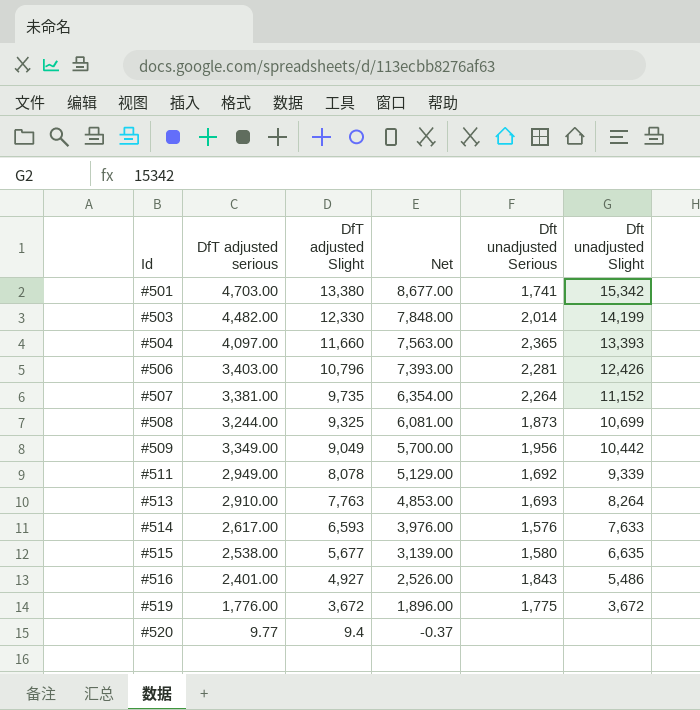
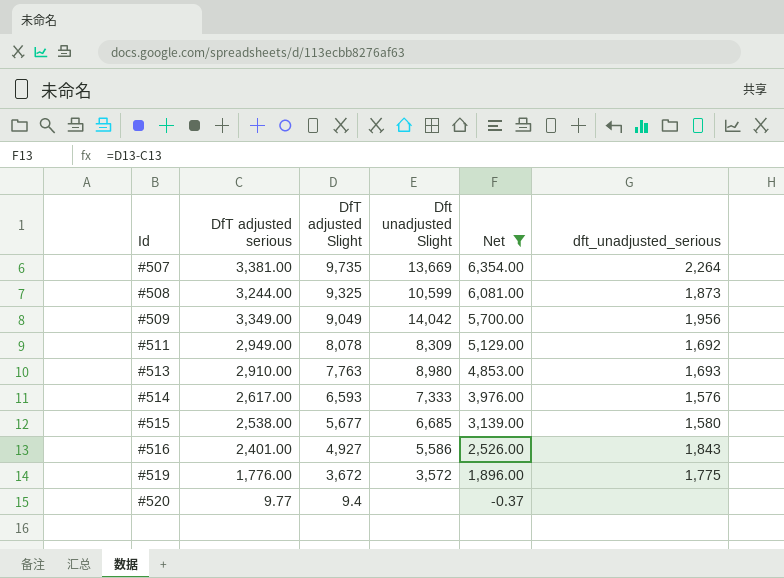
filter: none -> Net <= 6,354.00
column Dft unadjusted Slight | position: 6 -> 4
column name: Dft unadjusted Serious -> dft_unadjusted_serious
#507 | Dft unadjusted Slight: 11,152 -> 13,669
#508 | Dft unadjusted Slight: 10,699 -> 10,599
#509 | Dft unadjusted Slight: 10,442 -> 14,042
#511 | Dft unadjusted Slight: 9,339 -> 8,309
#513 | Dft unadjusted Slight: 8,264 -> 8,980
#514 | Dft unadjusted Slight: 7,633 -> 7,333
#515 | Dft unadjusted Slight: 6,635 -> 6,685
#516 | Dft unadjusted Slight: 5,486 -> 5,586
#519 | Dft unadjusted Slight: 3,672 -> 3,572

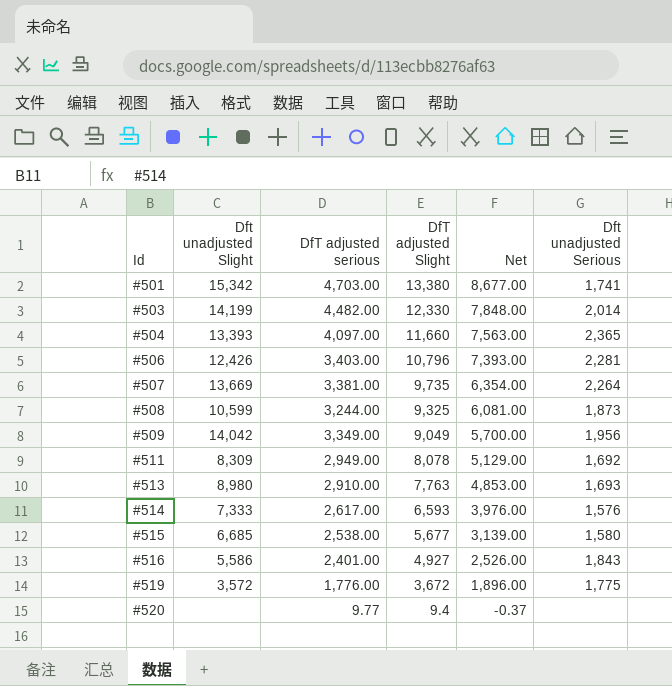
filter: Net <= 6,354.00 -> none
column Dft unadjusted Slight | position: 4 -> 2
column name: dft_unadjusted_serious -> Dft unadjusted Serious

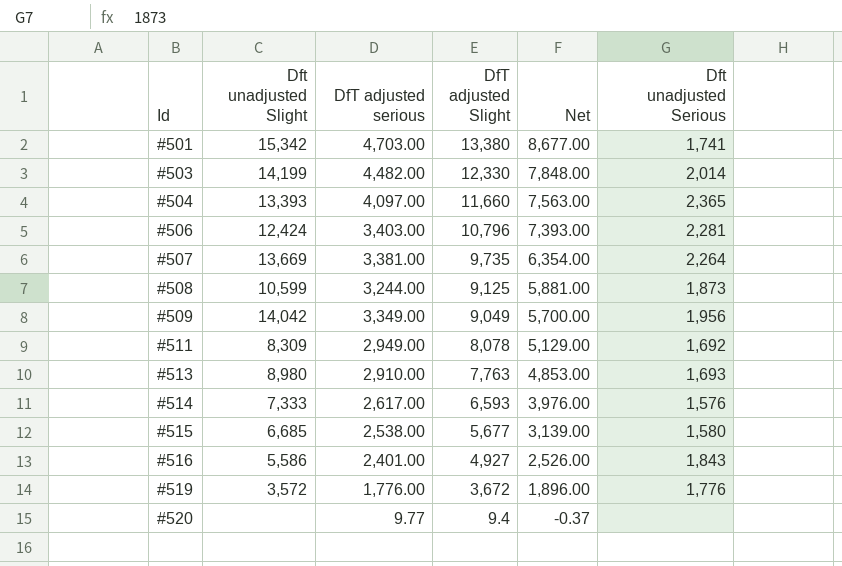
#506 | Dft unadjusted Slight: 12,426 -> 12,424
#508 | DfT adjusted Slight: 9,325 -> 9,125
#508 | Net: 6,081.00 -> 5,881.00
#519 | Dft unadjusted Serious: 1,775 -> 1,776

